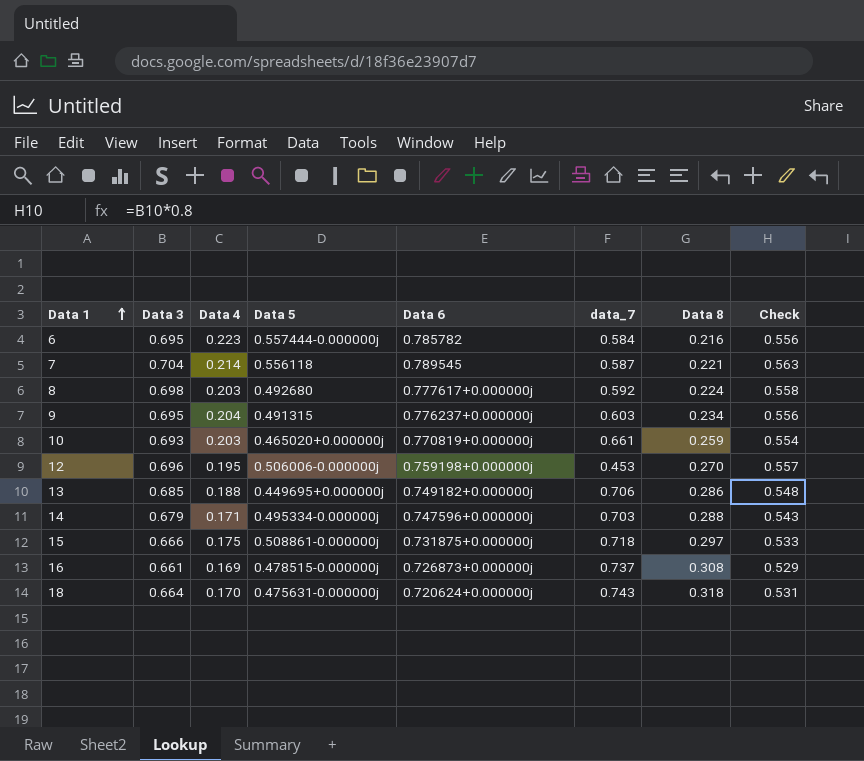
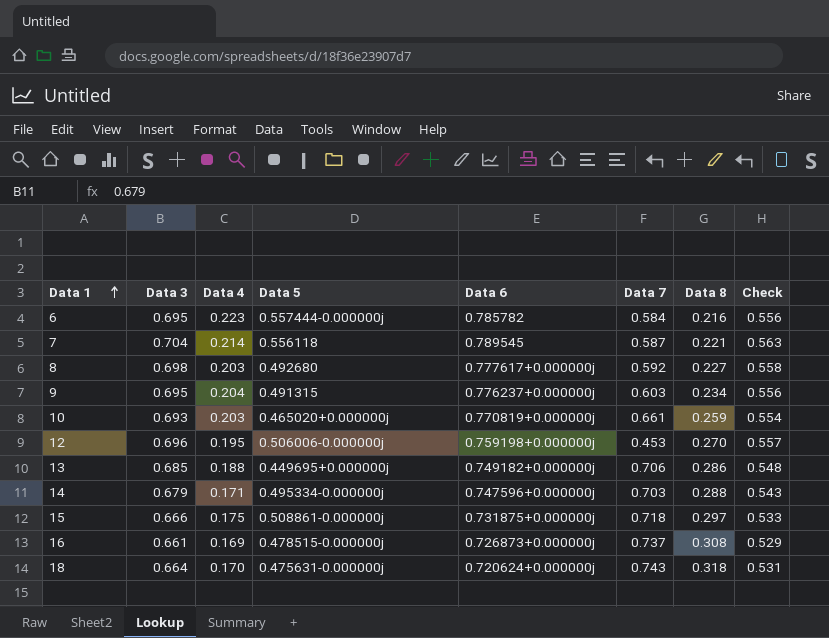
column name: data_7 -> Data 7
8 | Data 8: 0.224 -> 0.227

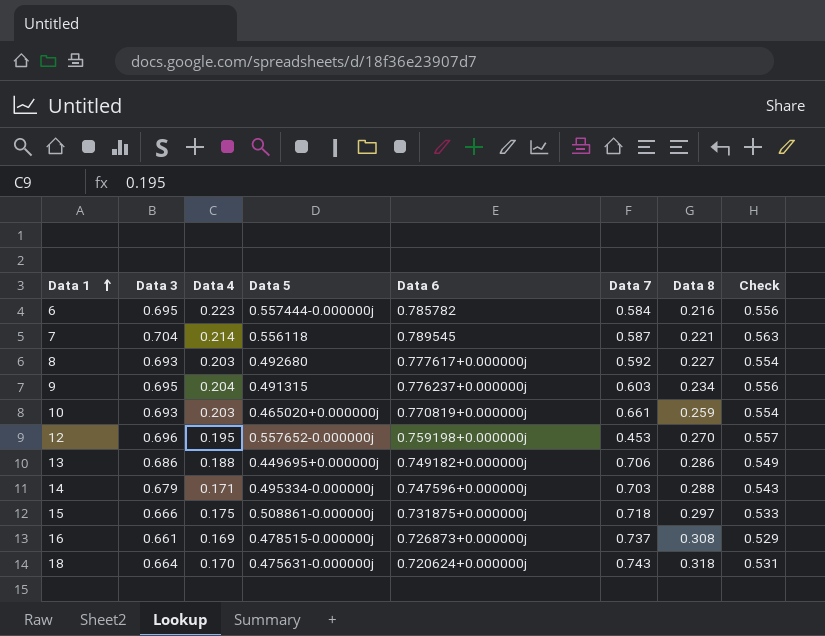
8 | Data 3: 0.698 -> 0.693
8 | Check: 0.558 -> 0.554
12 | Data 5: 0.506006-0.000000j -> 0.557652-0.000000j
13 | Data 3: 0.685 -> 0.686
13 | Check: 0.548 -> 0.549

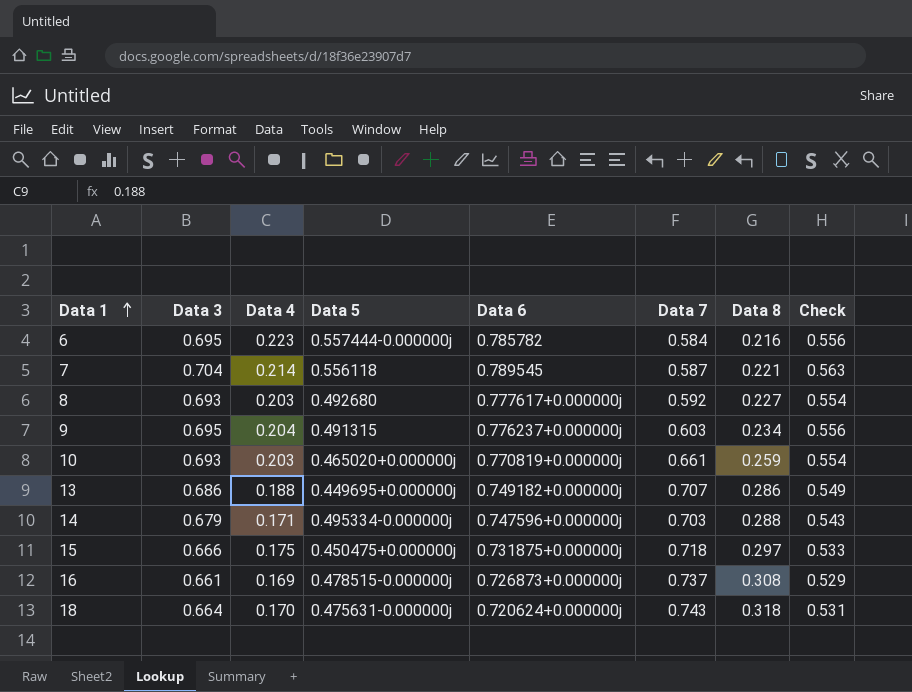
row 12: 0.696 | 0.195 | 0.557652-0.000000j | 0.759198+0.000000j | 0.453 | 0.270 | 0.557 -> none
13 | Data 7: 0.706 -> 0.707
15 | Data 5: 0.508861-0.000000j -> 0.450475+0.000000j

